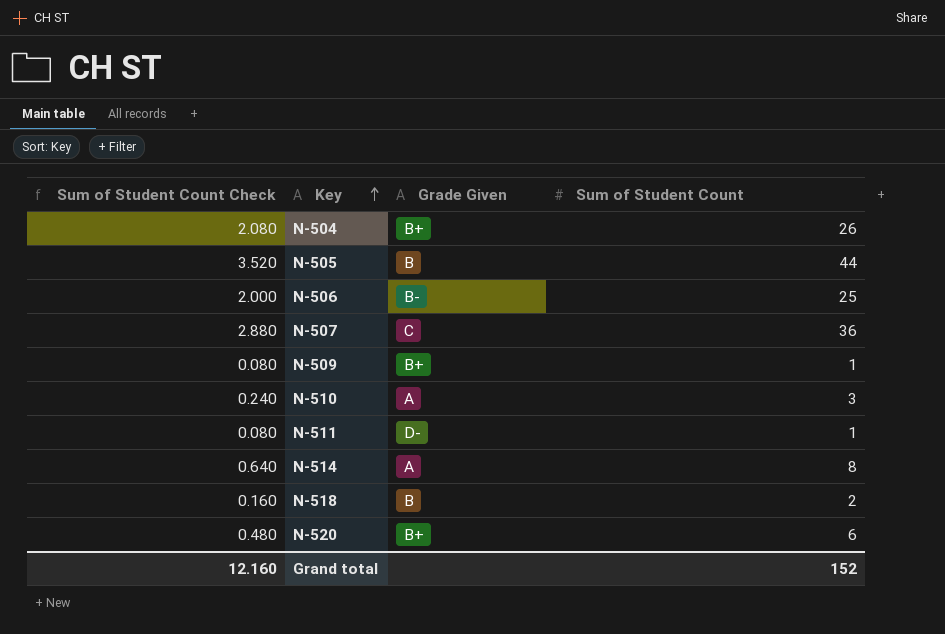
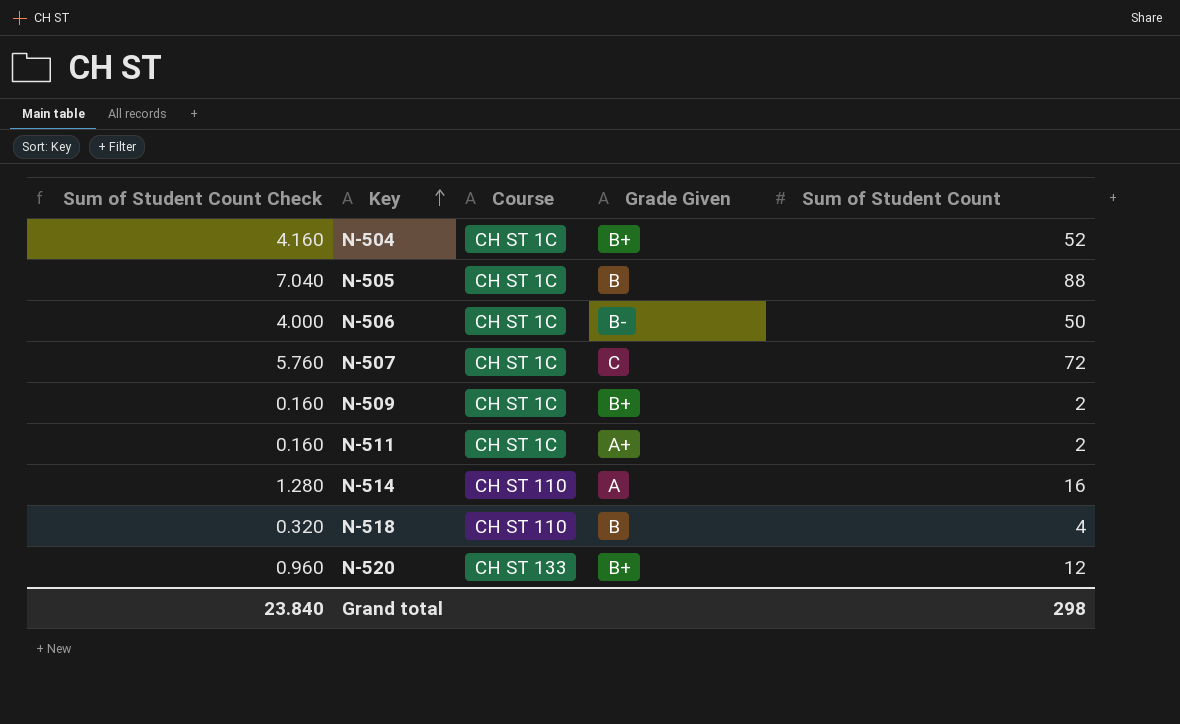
column Course | position: none -> 3
row N-510: 0.240 | A | 3 -> none
N-504 | Sum of Student Count Check: 2.080 -> 4.160
N-504 | Sum of Student Count: 26 -> 52
N-505 | Sum of Student Count Check: 3.520 -> 7.040
N-505 | Sum of Student Count: 44 -> 88
N-506 | Sum of Student Count Check: 2.000 -> 4.000
N-506 | Sum of Student Count: 25 -> 50
N-507 | Sum of Student Count Check: 2.880 -> 5.760
N-507 | Sum of Student Count: 36 -> 72
N-509 | Sum of Student Count Check: 0.080 -> 0.160
N-509 | Sum of Student Count: 1 -> 2
N-511 | Sum of Student Count Check: 0.080 -> 0.160
N-511 | Grade Given: D- -> A+
N-511 | Sum of Student Count: 1 -> 2
N-514 | Sum of Student Count Check: 0.640 -> 1.280
N-514 | Sum of Student Count: 8 -> 16
N-518 | Sum of Student Count Check: 0.160 -> 0.320
N-518 | Sum of Student Count: 2 -> 4
N-520 | Sum of Student Count Check: 0.480 -> 0.960
N-520 | Sum of Student Count: 6 -> 12
Grand total | Sum of Student Count Check: 12.160 -> 23.840
Grand total | Sum of Student Count: 152 -> 298

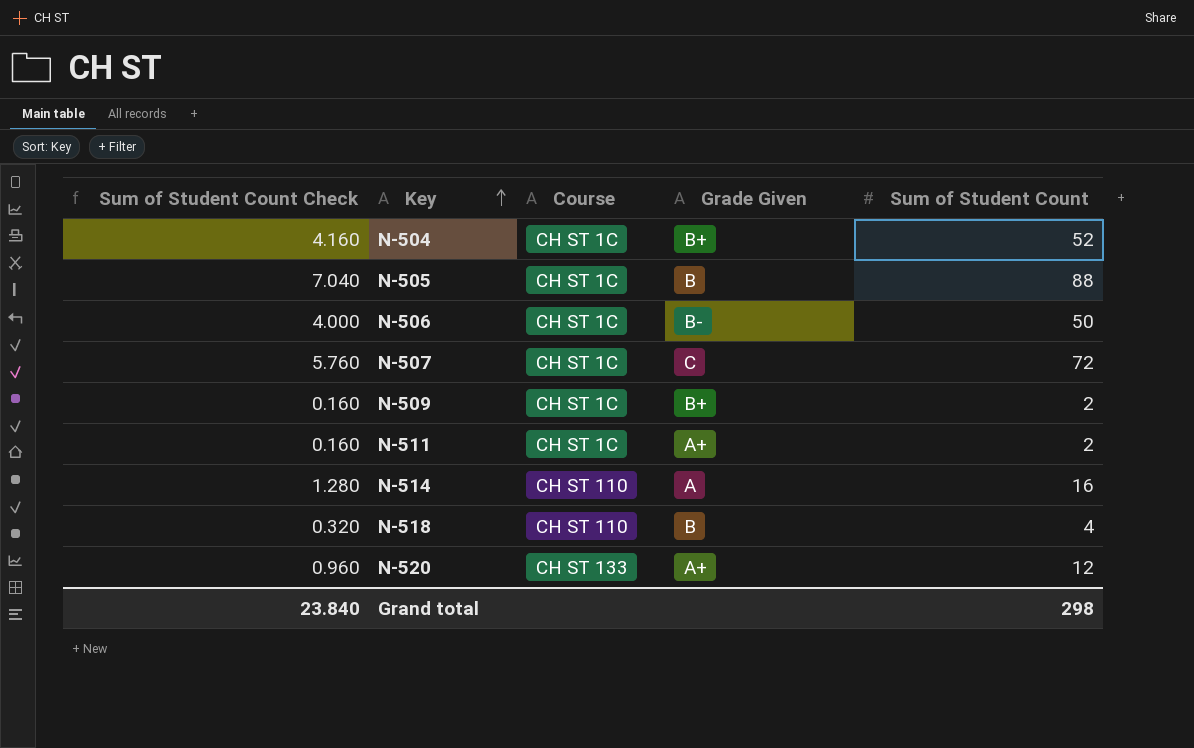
N-520 | Grade Given: B+ -> A+

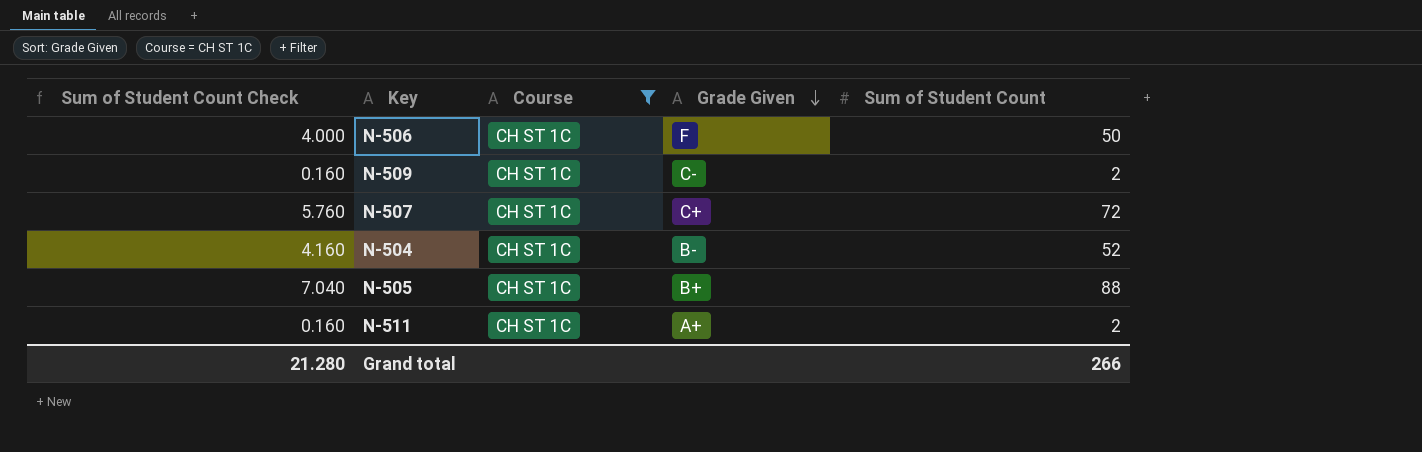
filter: none -> Course = CH ST 1C
row order: Key ascending -> Grade Given descending
N-506 | Grade Given: B- -> F
N-509 | Grade Given: B+ -> C-
N-507 | Grade Given: C -> C+
N-504 | Grade Given: B+ -> B-
N-505 | Grade Given: B -> B+
Grand total | Sum of Student Count Check: 23.840 -> 21.280
Grand total | Sum of Student Count: 298 -> 266

